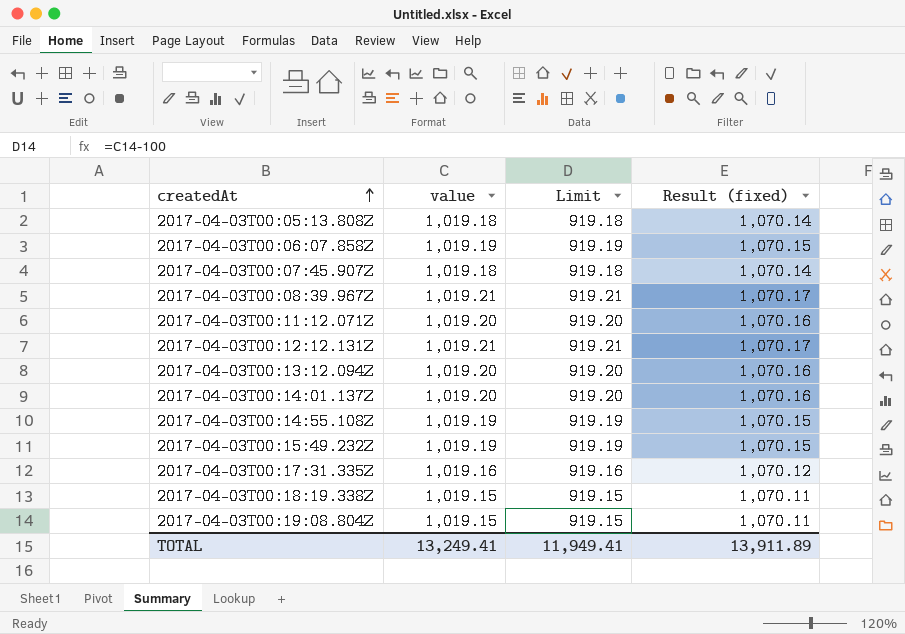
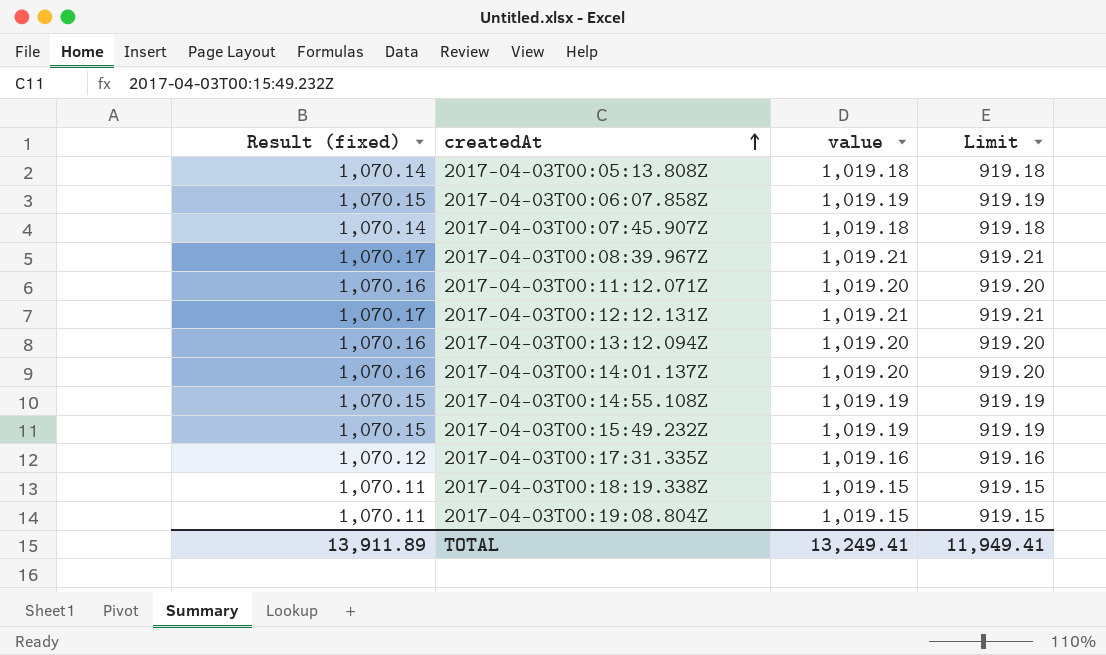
column Result (fixed) | position: 4 -> 1

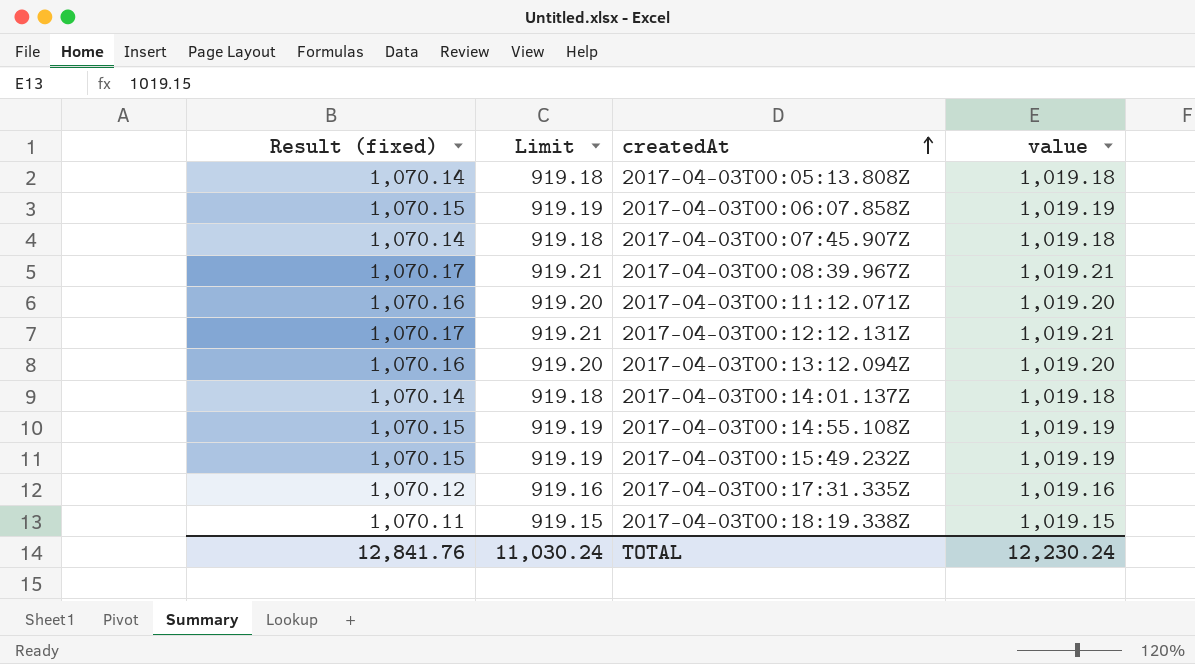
column Limit | position: 4 -> 2
row 2017-04-03T00:19:08.804Z: 1,070.11 | 1,019.15 | 919.15 -> none
2017-04-03T00:14:01.137Z | Result (fixed): 1,070.16 -> 1,070.14
2017-04-03T00:14:01.137Z | Limit: 919.20 -> 919.18
2017-04-03T00:14:01.137Z | value: 1,019.20 -> 1,019.18
TOTAL | Result (fixed): 13,911.89 -> 12,841.76
TOTAL | Limit: 11,949.41 -> 11,030.24
TOTAL | value: 13,249.41 -> 12,230.24

